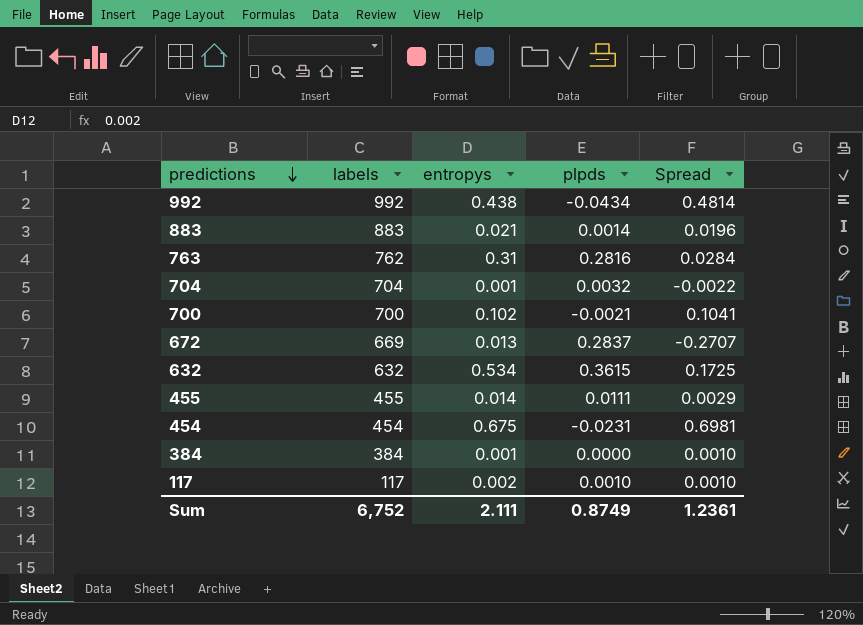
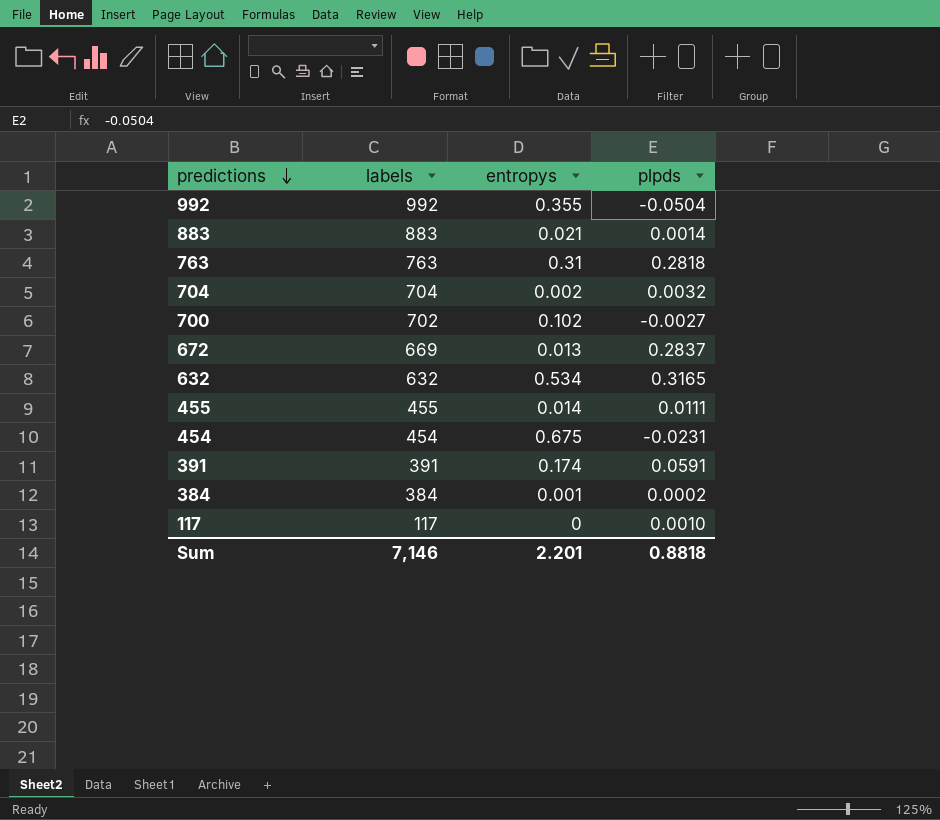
column Spread | formula: [entropys] - [plpds] -> none
992 | entropys: 0.438 -> 0.355
992 | plpds: -0.0434 -> -0.0504
763 | labels: 762 -> 763
763 | plpds: 0.2816 -> 0.2818
704 | entropys: 0.001 -> 0.002
700 | labels: 700 -> 702
700 | plpds: -0.0021 -> -0.0027
632 | plpds: 0.3615 -> 0.3165
row 391: none -> 391 | 0.174 | 0.0591
384 | plpds: 0.0000 -> 0.0002
117 | entropys: 0.002 -> 0
Sum | labels: 6,752 -> 7,146
Sum | entropys: 2.111 -> 2.201
Sum | plpds: 0.8749 -> 0.8818

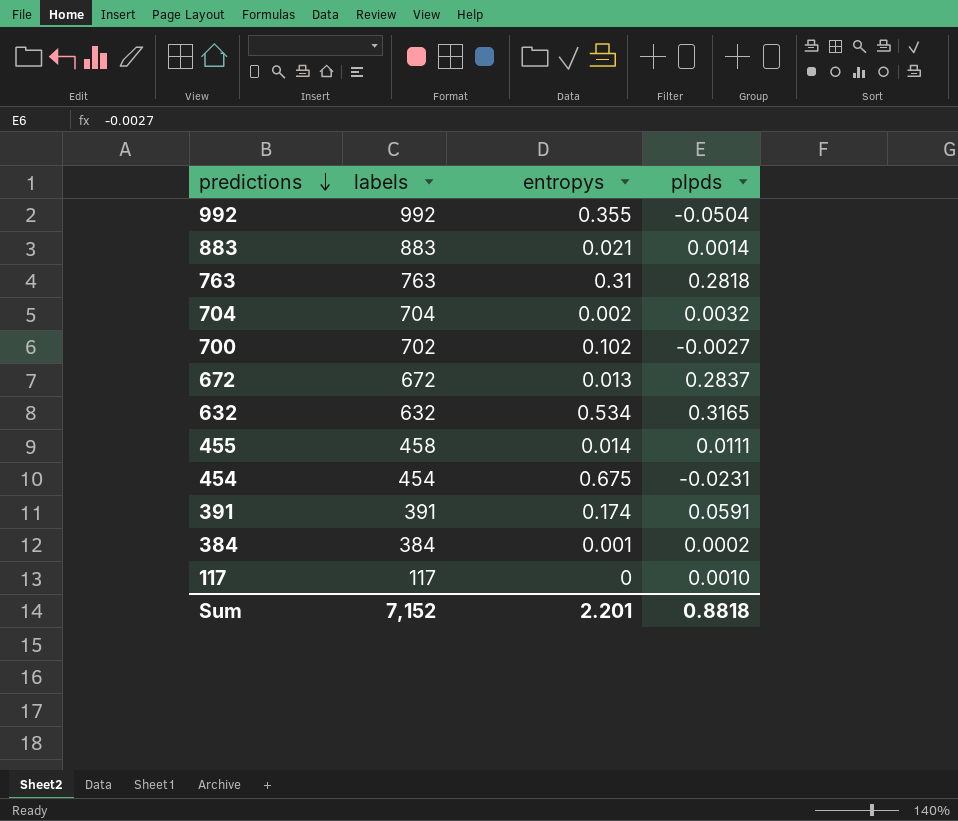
672 | labels: 669 -> 672
455 | labels: 455 -> 458
Sum | labels: 7,146 -> 7,152

